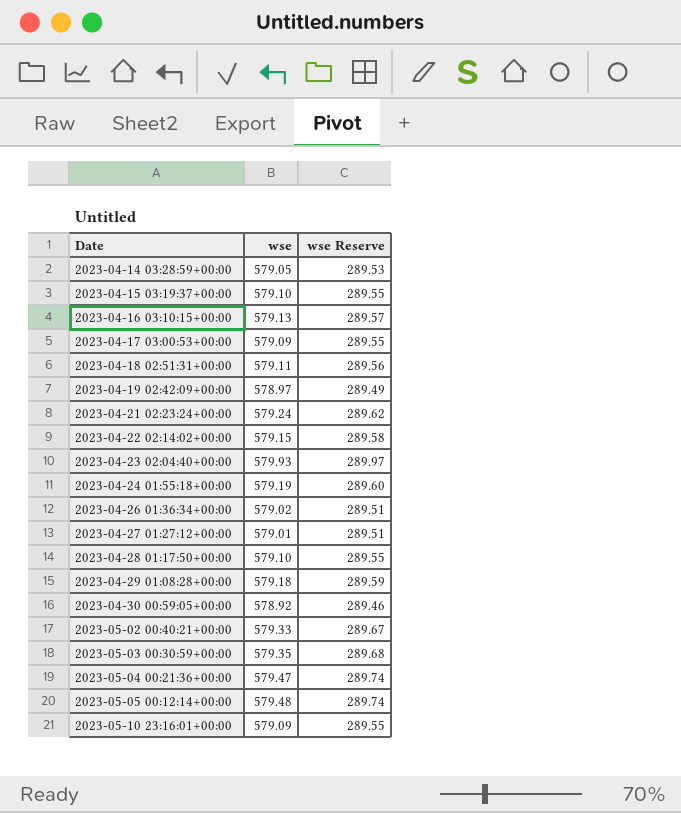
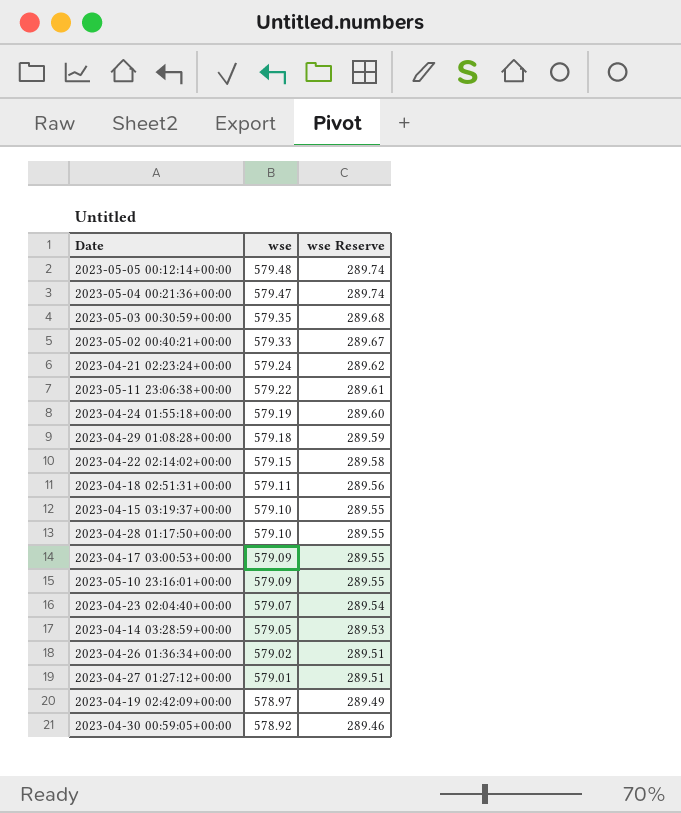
row order: Date ascending -> wse descending
row 2023-04-16 03:10:15+00:00: 579.13 | 289.57 -> none
row 2023-05-11 23:06:38+00:00: none -> 579.22 | 289.61
2023-04-23 02:04:40+00:00 | wse: 579.93 -> 579.07
2023-04-23 02:04:40+00:00 | wse Reserve: 289.97 -> 289.54

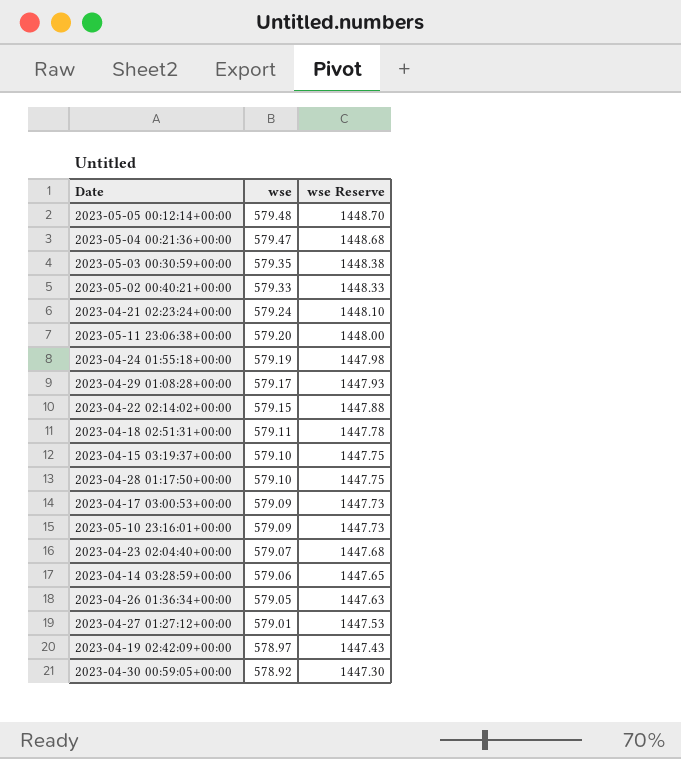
column wse Reserve | formula: [wse] * 0.5 -> [wse] * 2.5
2023-05-11 23:06:38+00:00 | wse: 579.22 -> 579.20
2023-04-29 01:08:28+00:00 | wse: 579.18 -> 579.17
2023-04-14 03:28:59+00:00 | wse: 579.05 -> 579.06
2023-04-26 01:36:34+00:00 | wse: 579.02 -> 579.05

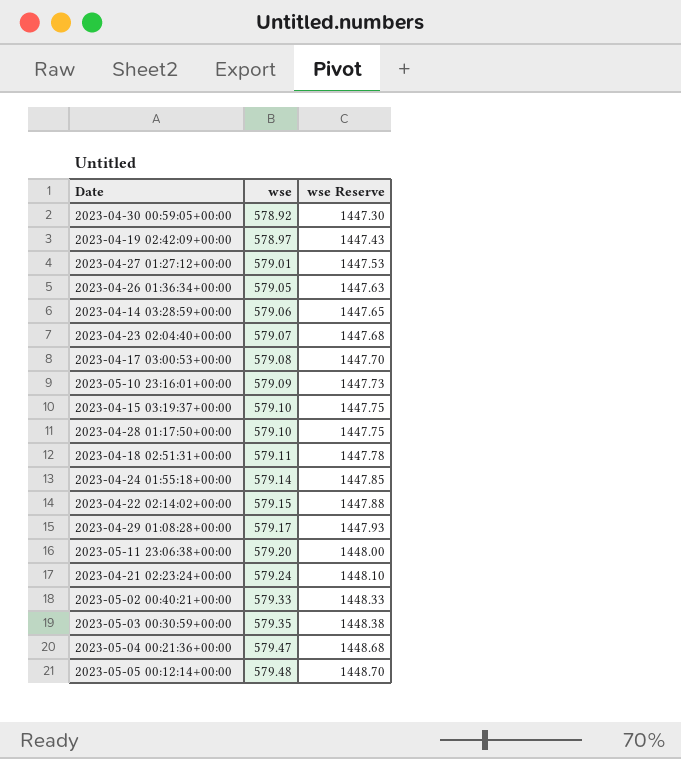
row order: wse descending -> wse ascending
2023-04-17 03:00:53+00:00 | wse: 579.09 -> 579.08
2023-04-17 03:00:53+00:00 | wse Reserve: 1447.73 -> 1447.70
2023-04-24 01:55:18+00:00 | wse: 579.19 -> 579.14
2023-04-24 01:55:18+00:00 | wse Reserve: 1447.98 -> 1447.85

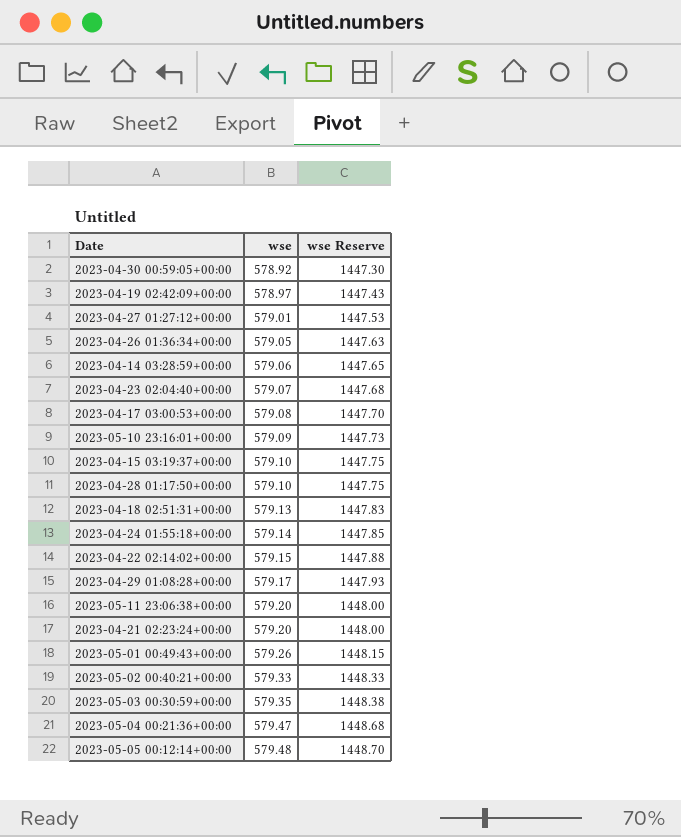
2023-04-18 02:51:31+00:00 | wse: 579.11 -> 579.13
2023-04-18 02:51:31+00:00 | wse Reserve: 1447.78 -> 1447.83
2023-04-21 02:23:24+00:00 | wse: 579.24 -> 579.20
2023-04-21 02:23:24+00:00 | wse Reserve: 1448.10 -> 1448.00
row 2023-05-01 00:49:43+00:00: none -> 579.26 | 1448.15

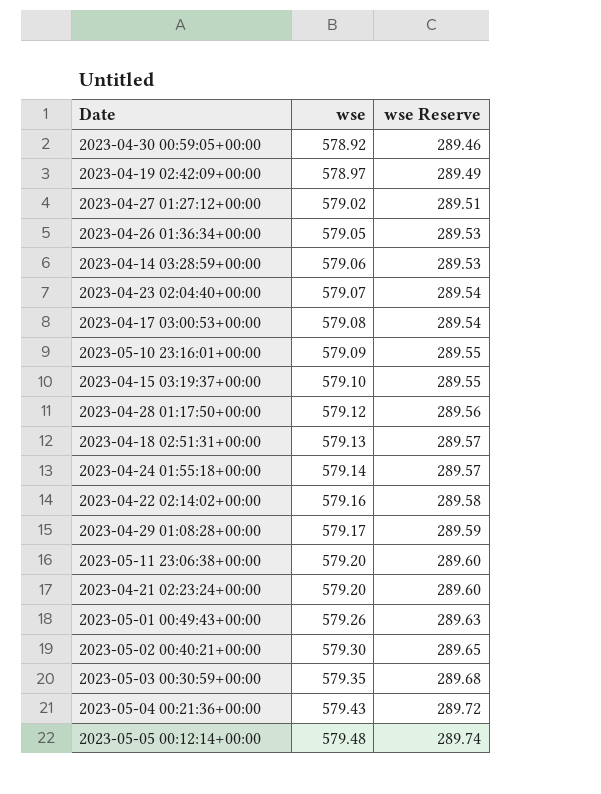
column wse Reserve | formula: [wse] * 2.5 -> [wse] * 0.5
2023-04-27 01:27:12+00:00 | wse: 579.01 -> 579.02
2023-04-28 01:17:50+00:00 | wse: 579.10 -> 579.12
2023-04-22 02:14:02+00:00 | wse: 579.15 -> 579.16
2023-05-02 00:40:21+00:00 | wse: 579.33 -> 579.30
2023-05-04 00:21:36+00:00 | wse: 579.47 -> 579.43

